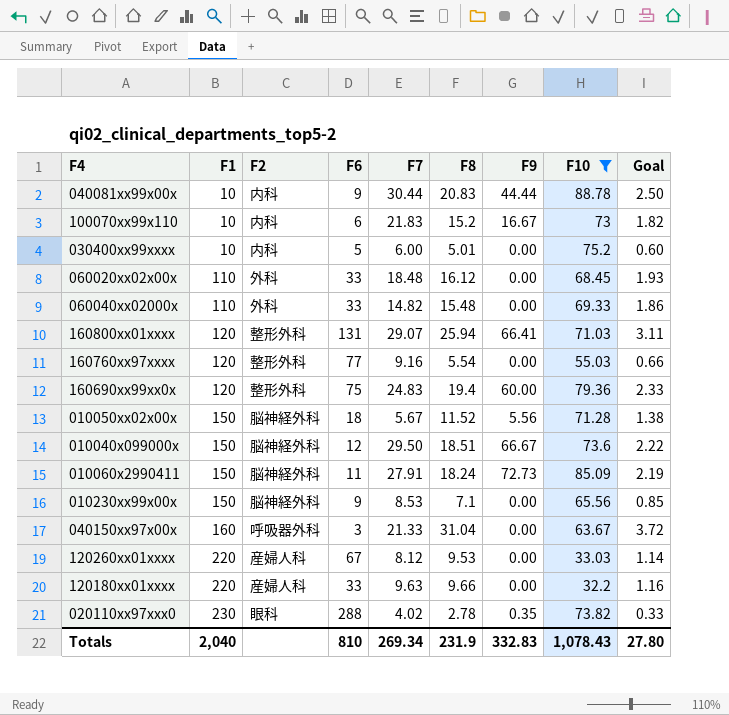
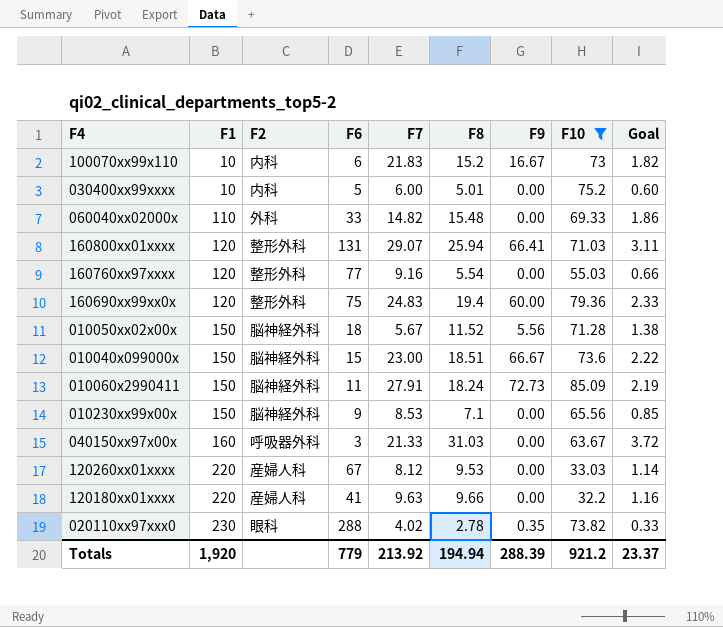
row 040081xx99x00x: 10 | 内科 | 9 | 30.44 | 20.83 | 44.44 | 88.78 | 2.50 -> none
row 060020xx02x00x: 110 | 外科 | 33 | 18.48 | 16.12 | 0.00 | 68.45 | 1.93 -> none
010040x099000x | F6: 12 -> 15
010040x099000x | F7: 29.50 -> 23.00
040150xx97x00x | F8: 31.04 -> 31.03
120180xx01xxxx | F6: 33 -> 41
Totals | F1: 2,040 -> 1,920
Totals | F6: 810 -> 779
Totals | F7: 269.34 -> 213.92
Totals | F8: 231.9 -> 194.94
Totals | F9: 332.83 -> 288.39
Totals | F10: 1,078.43 -> 921.2
Totals | Goal: 27.80 -> 23.37

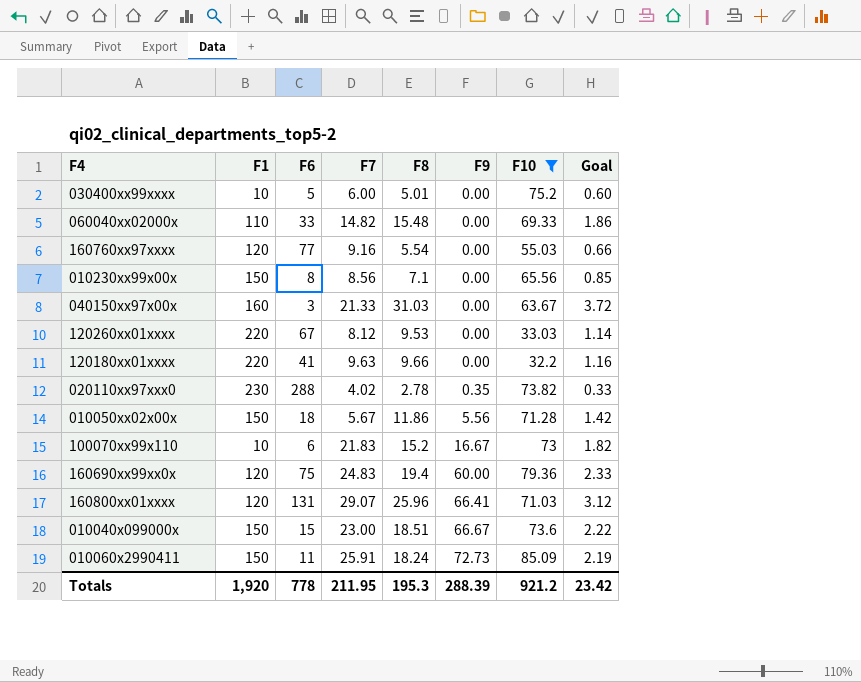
row order: F1 ascending -> F9 ascending
column F2 | position: 3 -> none
010230xx99x00x | F6: 9 -> 8
010230xx99x00x | F7: 8.53 -> 8.56
010050xx02x00x | F8: 11.52 -> 11.86
010050xx02x00x | Goal: 1.38 -> 1.42
160800xx01xxxx | F8: 25.94 -> 25.96
160800xx01xxxx | Goal: 3.11 -> 3.12
010060x2990411 | F7: 27.91 -> 25.91
Totals | F6: 779 -> 778
Totals | F7: 213.92 -> 211.95
Totals | F8: 194.94 -> 195.3
Totals | Goal: 23.37 -> 23.42

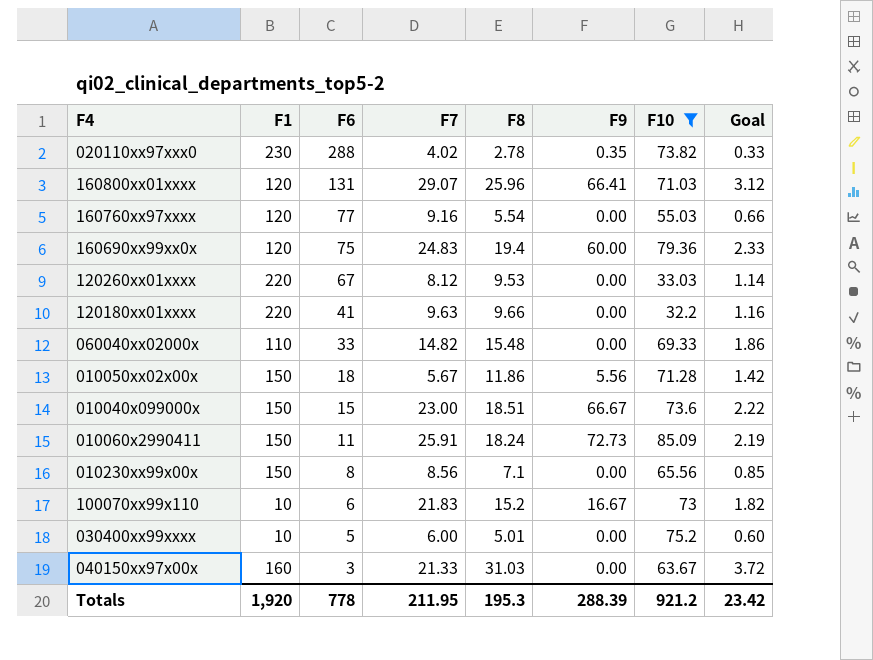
row order: F9 ascending -> F6 descending

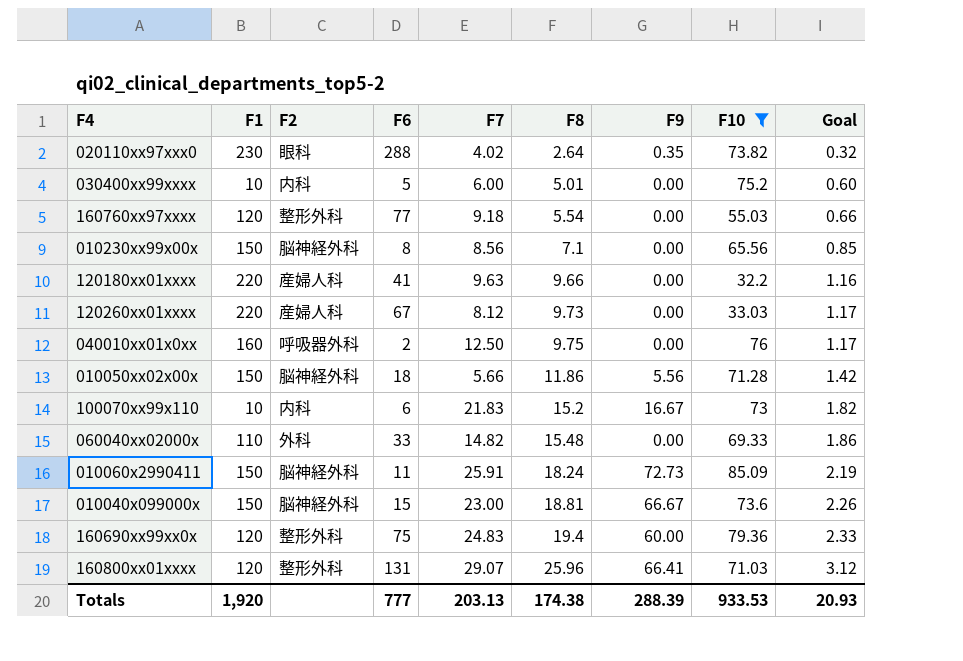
row order: F6 descending -> F8 ascending
column F2 | position: none -> 3
row 040150xx97x00x: 160 | 3 | 21.33 | 31.03 | 0.00 | 63.67 | 3.72 -> none
020110xx97xxx0 | F8: 2.78 -> 2.64
020110xx97xxx0 | Goal: 0.33 -> 0.32
160760xx97xxxx | F7: 9.16 -> 9.18
120260xx01xxxx | F8: 9.53 -> 9.73
120260xx01xxxx | Goal: 1.14 -> 1.17
row 040010xx01x0xx: none -> 160 | 呼吸器外科 | 2 | 12.50 | 9.75 | 0.00 | 76 | 1.17
010050xx02x00x | F7: 5.67 -> 5.66
010040x099000x | F8: 18.51 -> 18.81
010040x099000x | Goal: 2.22 -> 2.26
Totals | F6: 778 -> 777
Totals | F7: 211.95 -> 203.13
Totals | F8: 195.3 -> 174.38
Totals | F10: 921.2 -> 933.53
Totals | Goal: 23.42 -> 20.93

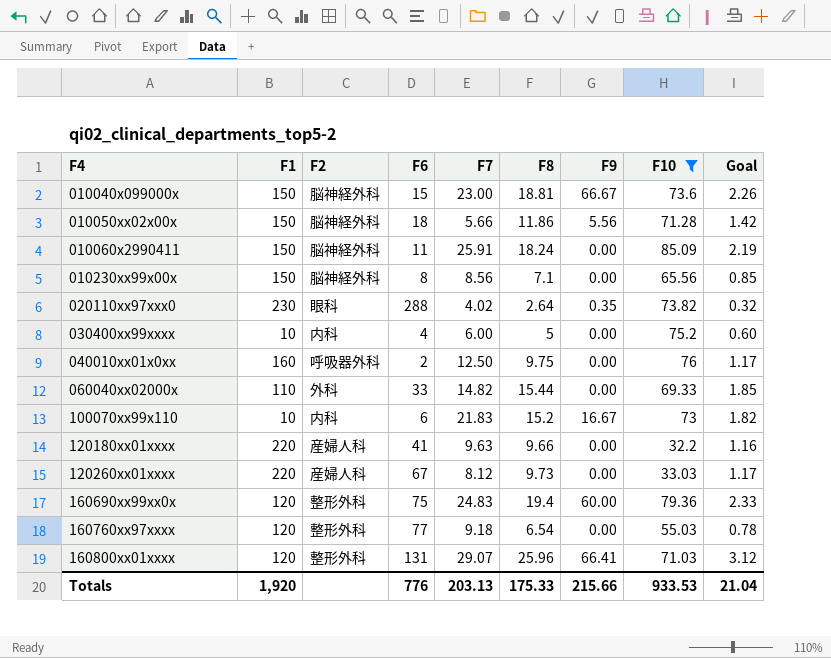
row order: F8 ascending -> F4 ascending
010060x2990411 | F9: 72.73 -> 0.00
030400xx99xxxx | F6: 5 -> 4
030400xx99xxxx | F8: 5.01 -> 5
060040xx02000x | F8: 15.48 -> 15.44
060040xx02000x | Goal: 1.86 -> 1.85
160760xx97xxxx | F8: 5.54 -> 6.54
160760xx97xxxx | Goal: 0.66 -> 0.78
Totals | F6: 777 -> 776
Totals | F8: 174.38 -> 175.33
Totals | F9: 288.39 -> 215.66
Totals | Goal: 20.93 -> 21.04

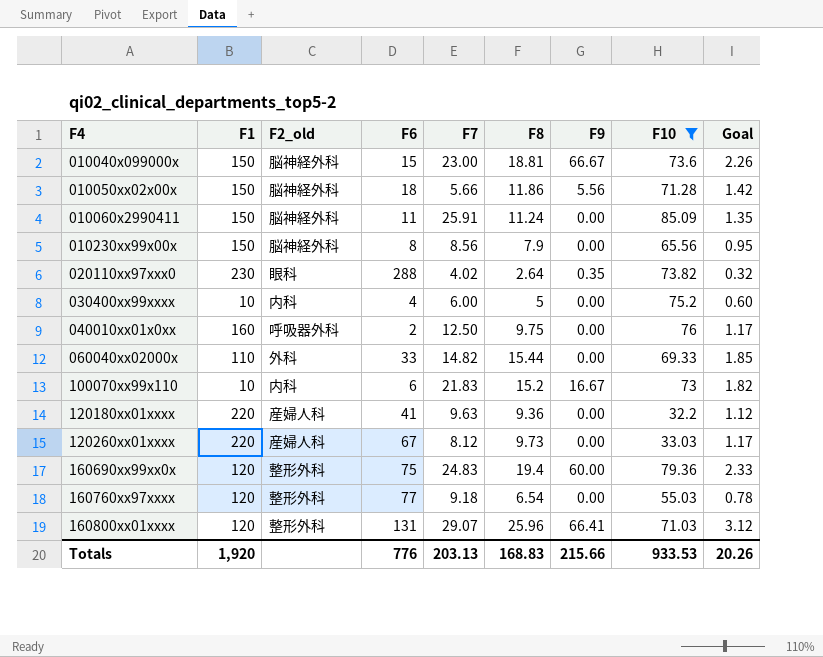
column name: F2 -> F2_old
010060x2990411 | F8: 18.24 -> 11.24
010060x2990411 | Goal: 2.19 -> 1.35
010230xx99x00x | F8: 7.1 -> 7.9
010230xx99x00x | Goal: 0.85 -> 0.95
120180xx01xxxx | F8: 9.66 -> 9.36
120180xx01xxxx | Goal: 1.16 -> 1.12
Totals | F8: 175.33 -> 168.83
Totals | Goal: 21.04 -> 20.26

